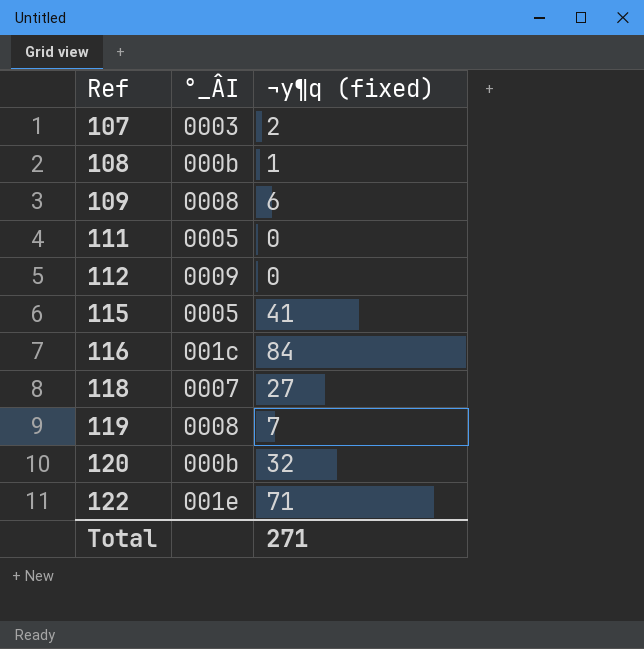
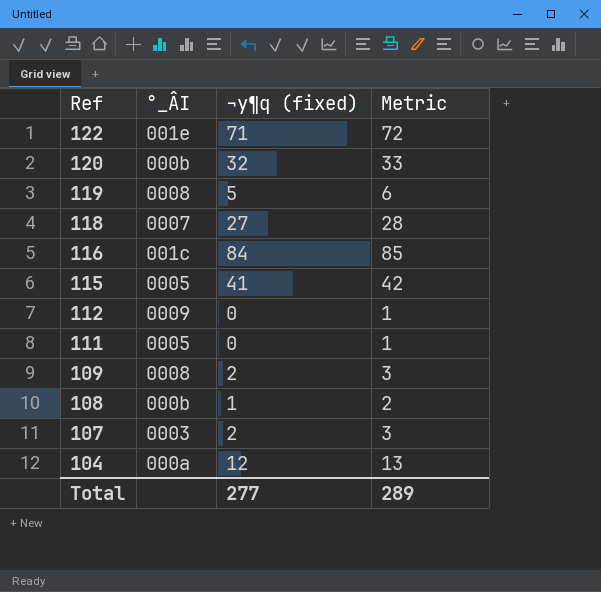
row order: Ref ascending -> Ref descending
column Metric | formula: none -> [¬y¶q (fixed)] + 1
119 | ¬y¶q (fixed): 7 -> 5
109 | ¬y¶q (fixed): 6 -> 2
row 104: none -> 000a | 12 | 13
Total | ¬y¶q (fixed): 271 -> 277

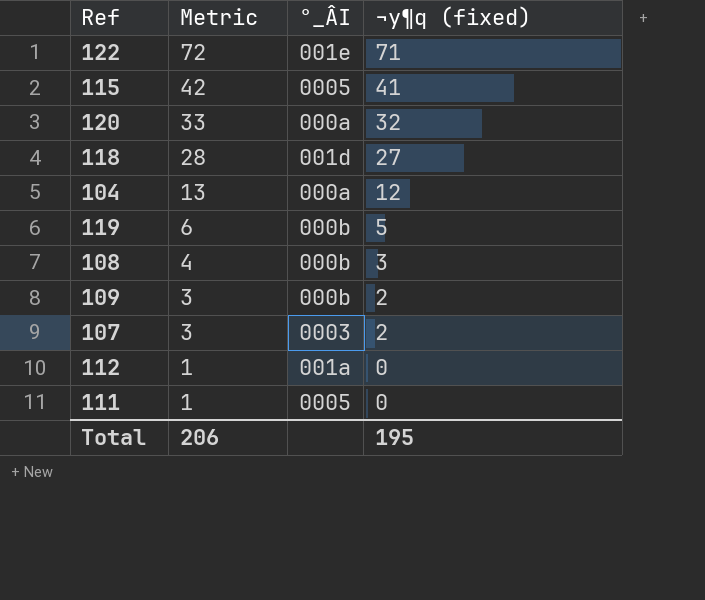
row order: Ref descending -> Metric descending
column Metric | position: 4 -> 2
row 116: 001c | 84 | 85 -> none
120 | °_ÂI: 000b -> 000a
118 | °_ÂI: 0007 -> 001d
119 | °_ÂI: 0008 -> 000b
108 | Metric: 2 -> 4
108 | ¬y¶q (fixed): 1 -> 3
109 | °_ÂI: 0008 -> 000b
112 | °_ÂI: 0009 -> 001a
Total | Metric: 289 -> 206
Total | ¬y¶q (fixed): 277 -> 195

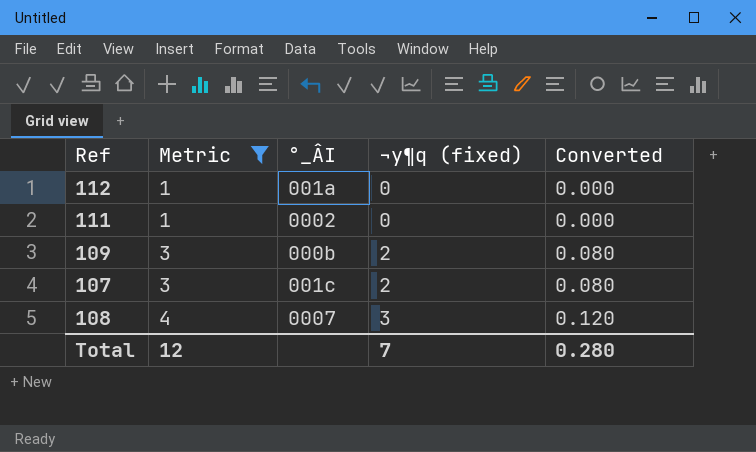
filter: none -> Metric <= 4
row order: Metric descending -> Metric ascending
column Converted | formula: none -> [¬y¶q (fixed)] * 0.04
111 | °_ÂI: 0005 -> 0002
107 | °_ÂI: 0003 -> 001c
108 | °_ÂI: 000b -> 0007
Total | Metric: 206 -> 12
Total | ¬y¶q (fixed): 195 -> 7

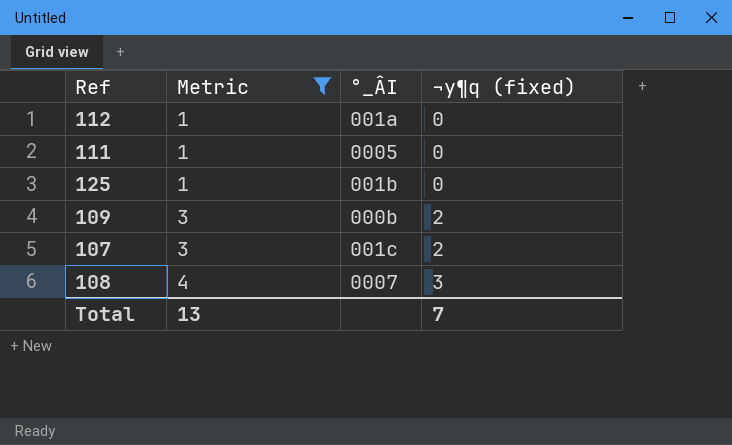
column Converted | formula: [¬y¶q (fixed)] * 0.04 -> none
111 | °_ÂI: 0002 -> 0005
row 125: none -> 1 | 001b | 0
Total | Metric: 12 -> 13

